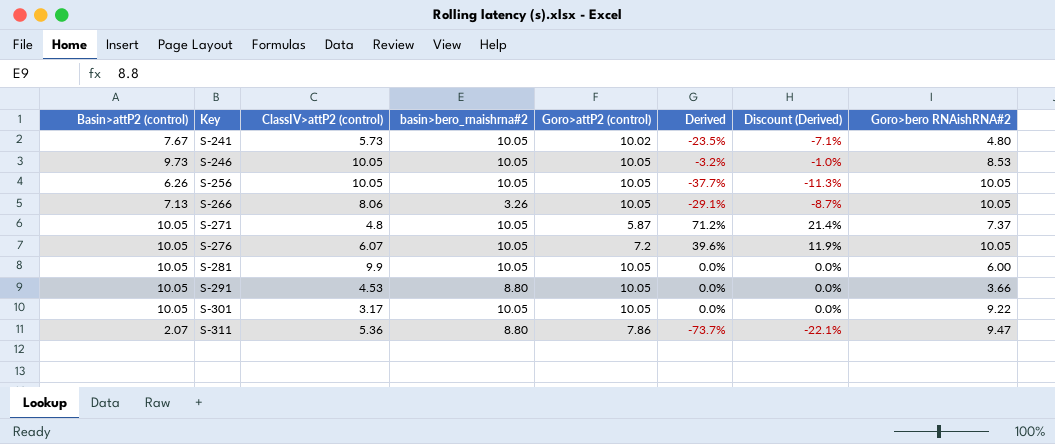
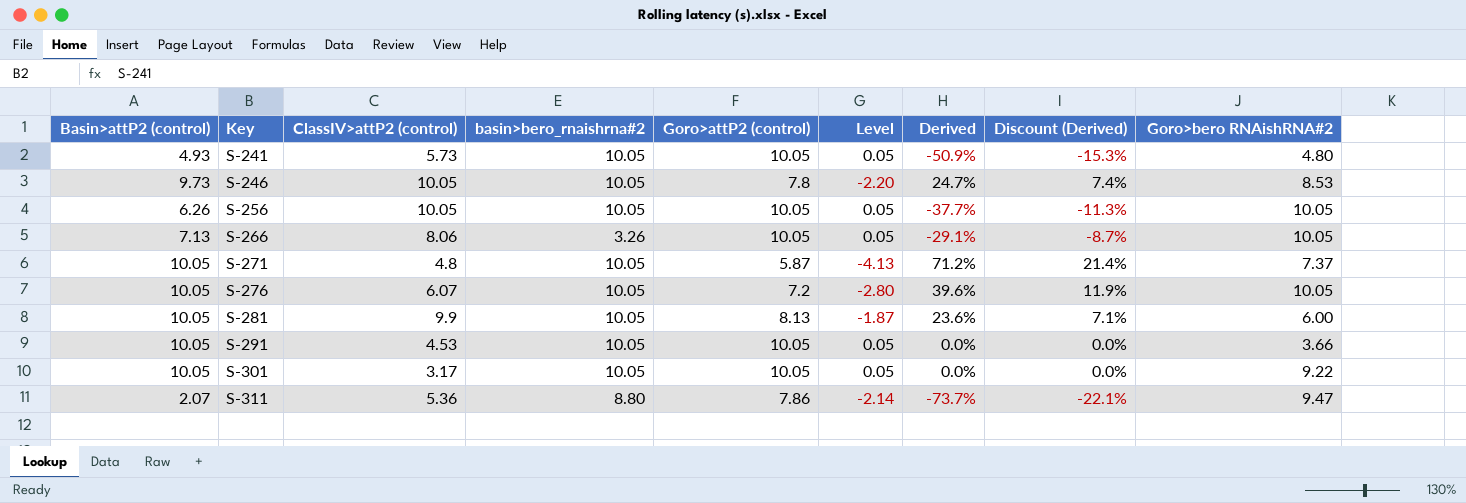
column Level | formula: none -> [Goro>attP2 (control)] - 10
S-241 | Basin>attP2 (control): 7.67 -> 4.93
S-241 | Goro>attP2 (control): 10.02 -> 10.05
S-241 | Derived: -23.5% -> -50.9%
S-241 | Discount (Derived): -7.1% -> -15.3%
S-246 | Goro>attP2 (control): 10.05 -> 7.8
S-246 | Derived: -3.2% -> 24.7%
S-246 | Discount (Derived): -1.0% -> 7.4%
S-281 | Goro>attP2 (control): 10.05 -> 8.13
S-281 | Derived: 0.0% -> 23.6%
S-281 | Discount (Derived): 0.0% -> 7.1%
S-291 | basin>bero_rnaishrna#2: 8.80 -> 10.05

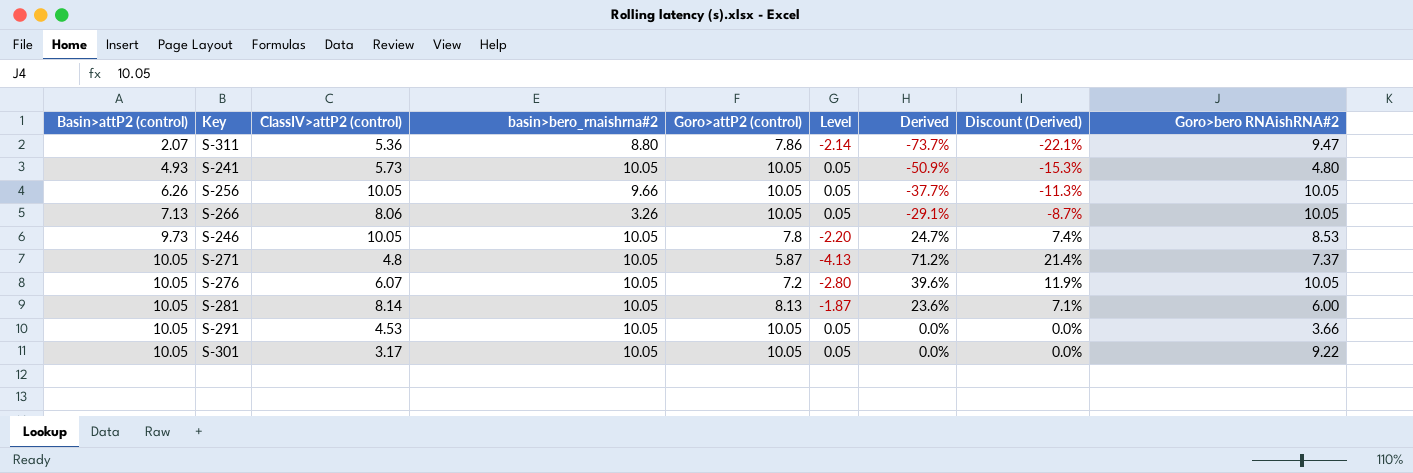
row order: Key ascending -> Basin>attP2 (control) ascending
S-256 | basin>bero_rnaishrna#2: 10.05 -> 9.66
S-281 | ClassIV>attP2 (control): 9.9 -> 8.14

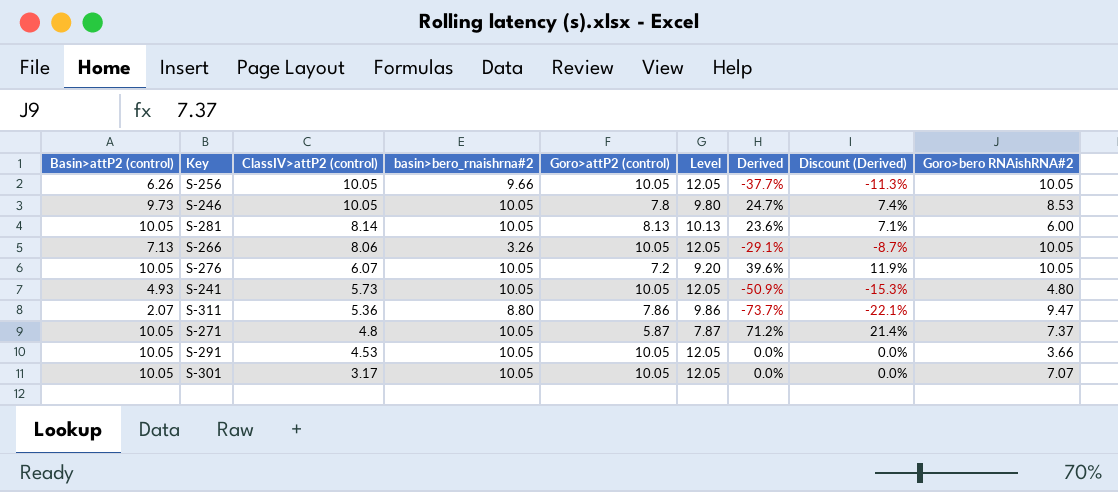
row order: Basin>attP2 (control) ascending -> ClassIV>attP2 (control) descending
column Level | formula: [Goro>attP2 (control)] - 10 -> [Goro>attP2 (control)] + 2
S-301 | Goro>bero RNAishRNA#2: 9.22 -> 7.07

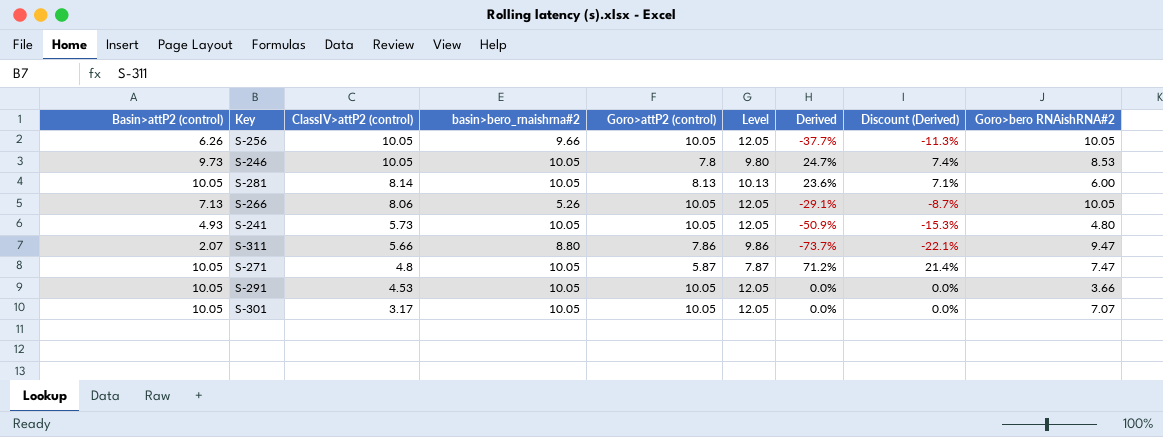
row S-276: 10.05 | 6.07 | 10.05 | 7.2 | 9.20 | 39.6% | 11.9% | 10.05 -> none
S-266 | basin>bero_rnaishrna#2: 3.26 -> 5.26
S-311 | ClassIV>attP2 (control): 5.36 -> 5.66
S-271 | Goro>bero RNAishRNA#2: 7.37 -> 7.47

